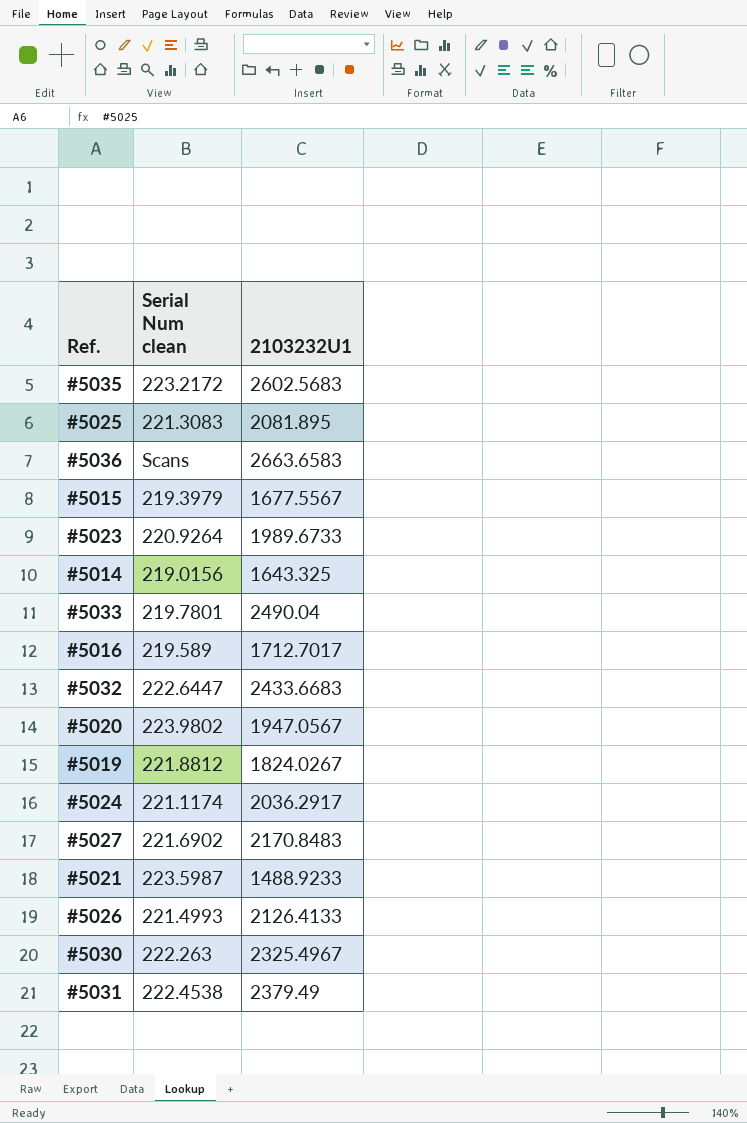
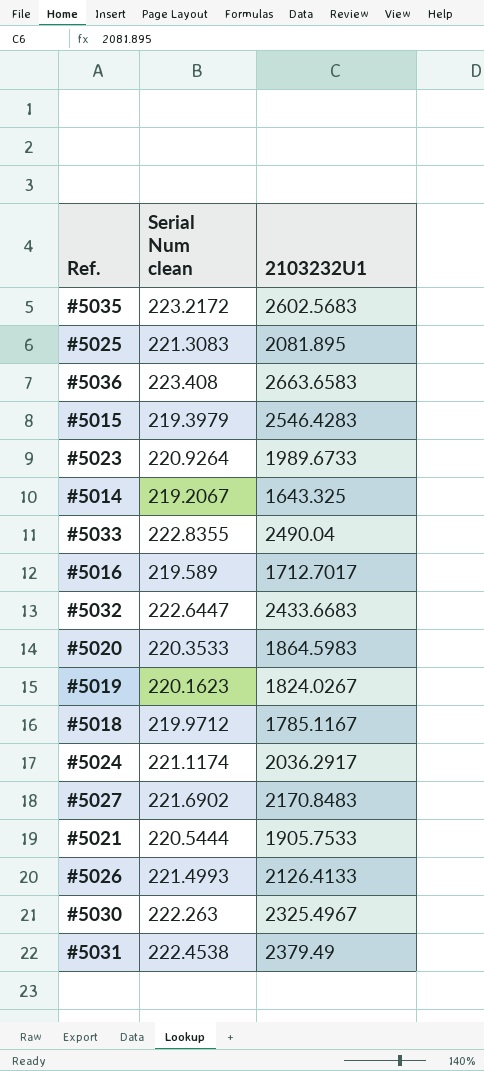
#5036 | Serial Num clean: Scans -> 223.408
#5015 | 2103232U1: 1677.5567 -> 2546.4283
#5014 | Serial Num clean: 219.0156 -> 219.2067
#5033 | Serial Num clean: 219.7801 -> 222.8355
#5020 | Serial Num clean: 223.9802 -> 220.3533
#5020 | 2103232U1: 1947.0567 -> 1864.5983
#5019 | Serial Num clean: 221.8812 -> 220.1623
row #5018: none -> 219.9712 | 1785.1167
#5021 | Serial Num clean: 223.5987 -> 220.5444
#5021 | 2103232U1: 1488.9233 -> 1905.7533

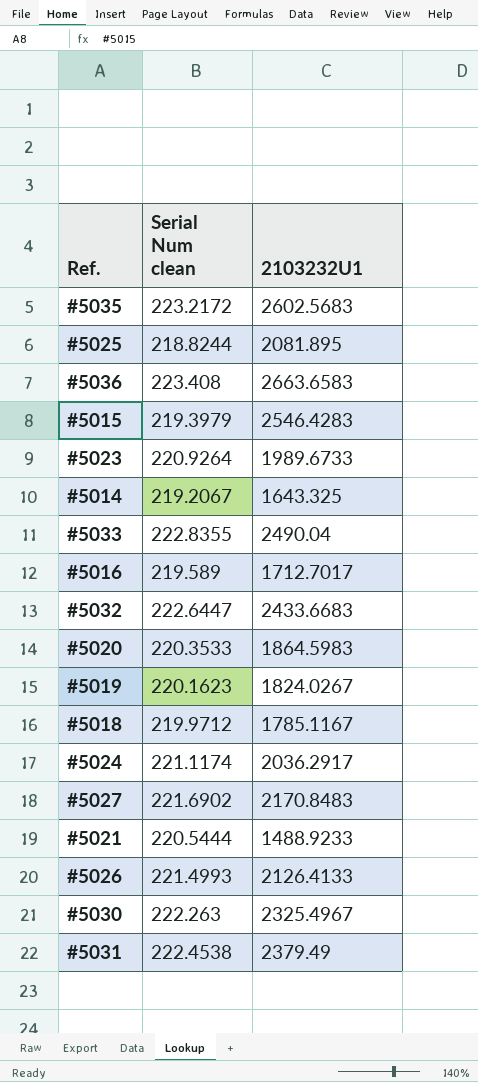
#5025 | Serial Num clean: 221.3083 -> 218.8244
#5021 | 2103232U1: 1905.7533 -> 1488.9233

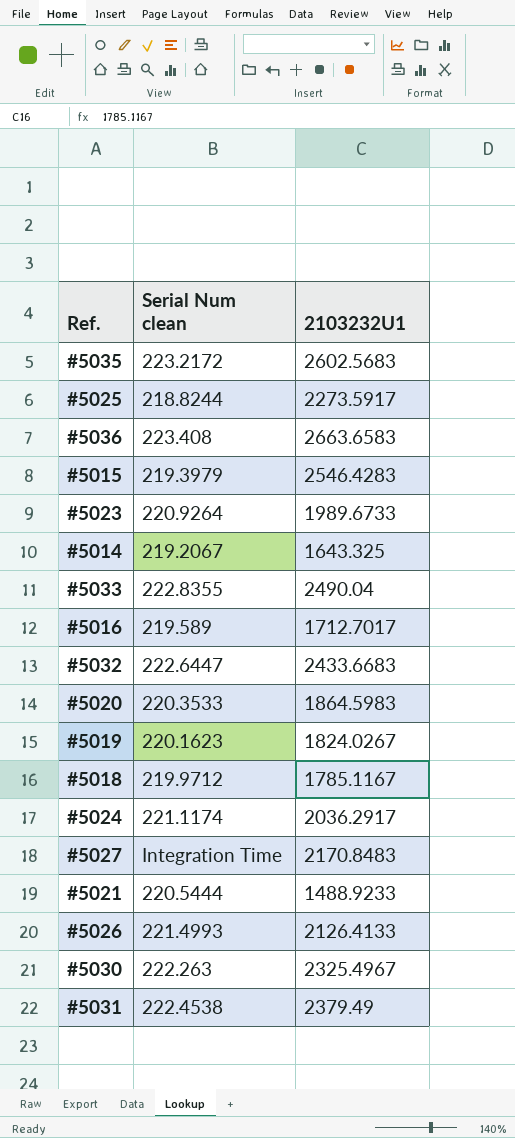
#5025 | 2103232U1: 2081.895 -> 2273.5917
#5027 | Serial Num clean: 221.6902 -> Integration Time

